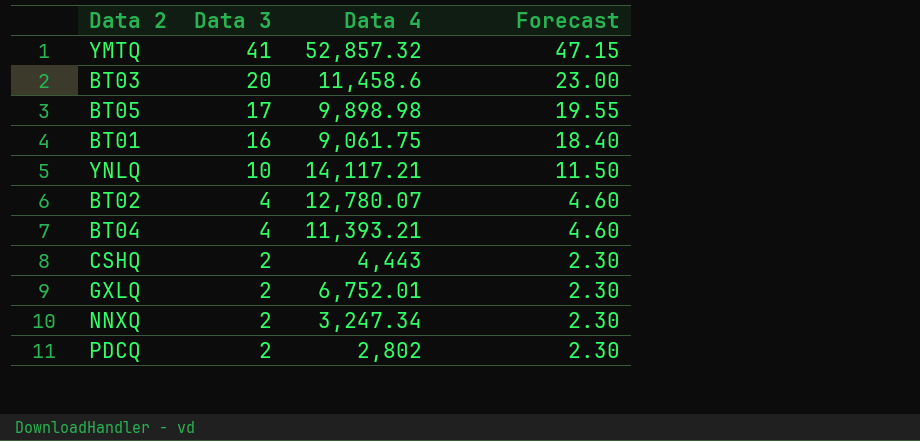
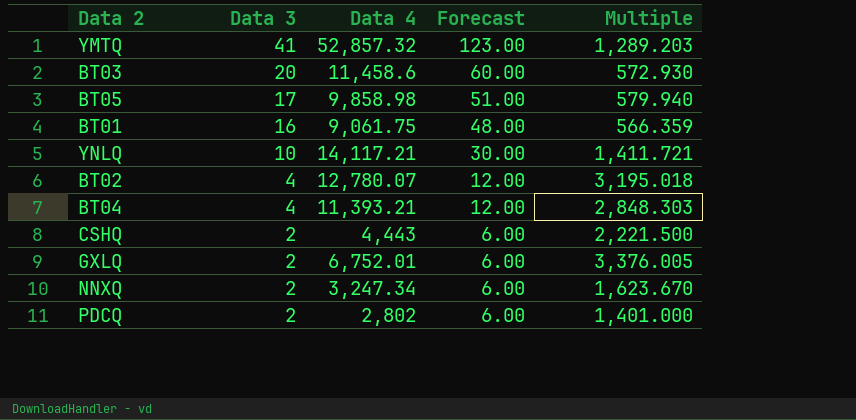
column Forecast | formula: [Data 3] * 1.15 -> [Data 3] * 3
column Multiple | formula: none -> [Data 4] / [Data 3]
BT05 | Data 4: 9,898.98 -> 9,858.98

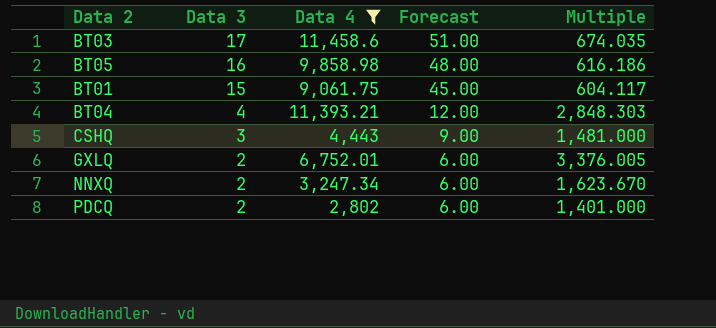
filter: none -> Data 4 <= 11,458.6
BT03 | Data 3: 20 -> 17
BT03 | Forecast: 60.00 -> 51.00
BT03 | Multiple: 572.930 -> 674.035
BT05 | Data 3: 17 -> 16
BT05 | Forecast: 51.00 -> 48.00
BT05 | Multiple: 579.940 -> 616.186
BT01 | Data 3: 16 -> 15
BT01 | Forecast: 48.00 -> 45.00
BT01 | Multiple: 566.359 -> 604.117
CSHQ | Data 3: 2 -> 3
CSHQ | Forecast: 6.00 -> 9.00
CSHQ | Multiple: 2,221.500 -> 1,481.000

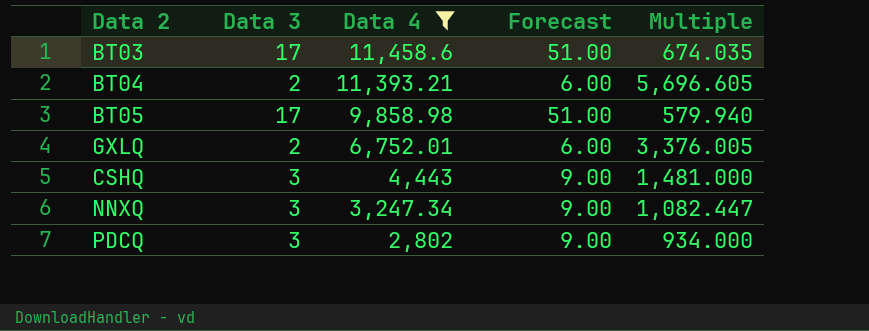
row order: Data 3 descending -> Data 4 descending
row BT01: 15 | 9,061.75 | 45.00 | 604.117 -> none
BT04 | Data 3: 4 -> 2
BT04 | Forecast: 12.00 -> 6.00
BT04 | Multiple: 2,848.303 -> 5,696.605
BT05 | Data 3: 16 -> 17
BT05 | Forecast: 48.00 -> 51.00
BT05 | Multiple: 616.186 -> 579.940
NNXQ | Data 3: 2 -> 3
NNXQ | Forecast: 6.00 -> 9.00
NNXQ | Multiple: 1,623.670 -> 1,082.447
PDCQ | Data 3: 2 -> 3
PDCQ | Forecast: 6.00 -> 9.00
PDCQ | Multiple: 1,401.000 -> 934.000

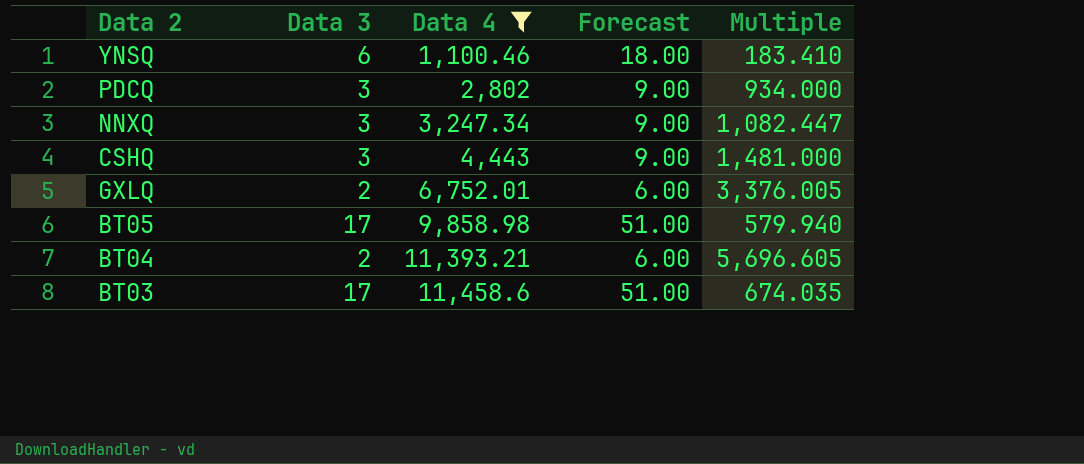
row order: Data 4 descending -> Data 4 ascending
row YNSQ: none -> 6 | 1,100.46 | 18.00 | 183.410

